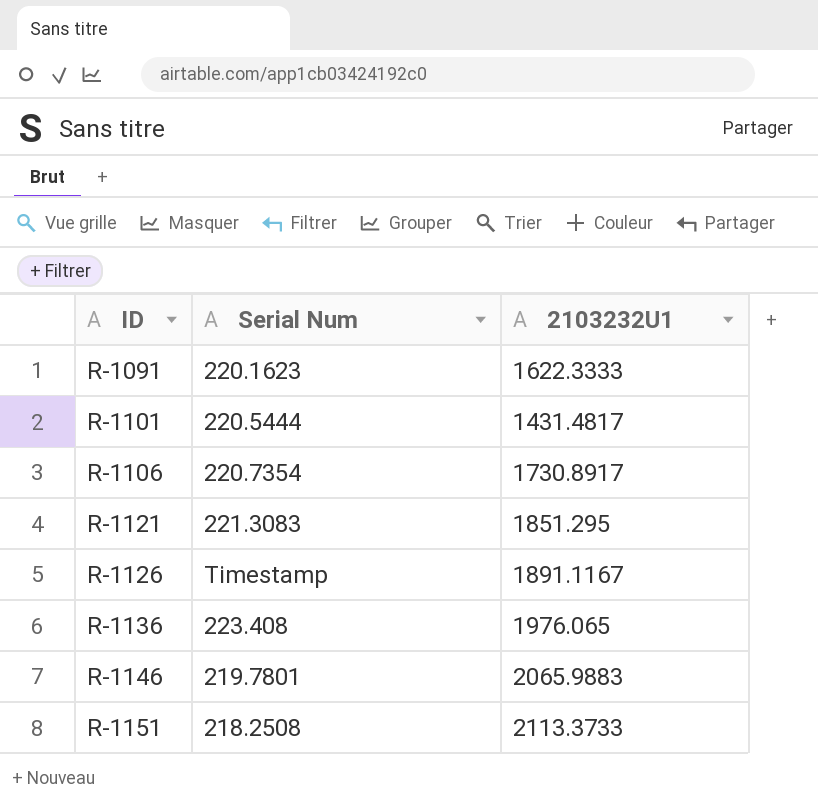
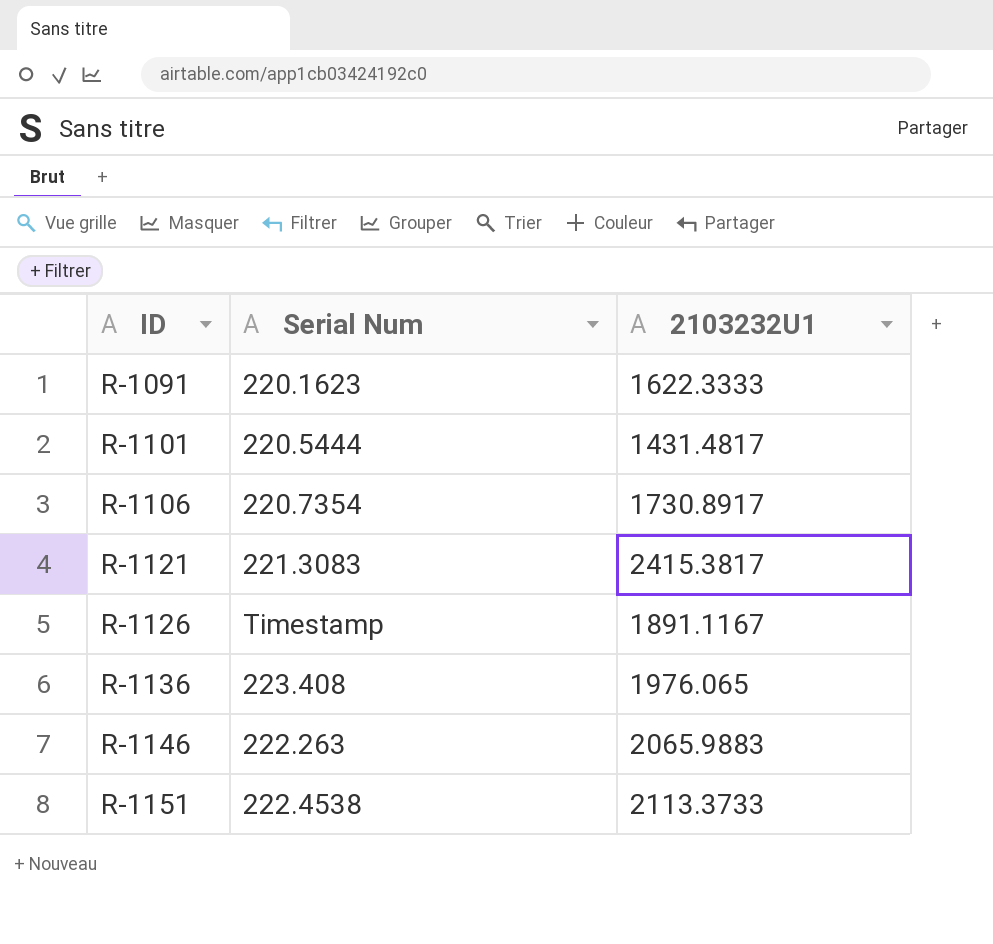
R-1121 | 2103232U1: 1851.295 -> 2415.3817
R-1146 | Serial Num: 219.7801 -> 222.263
R-1151 | Serial Num: 218.2508 -> 222.4538

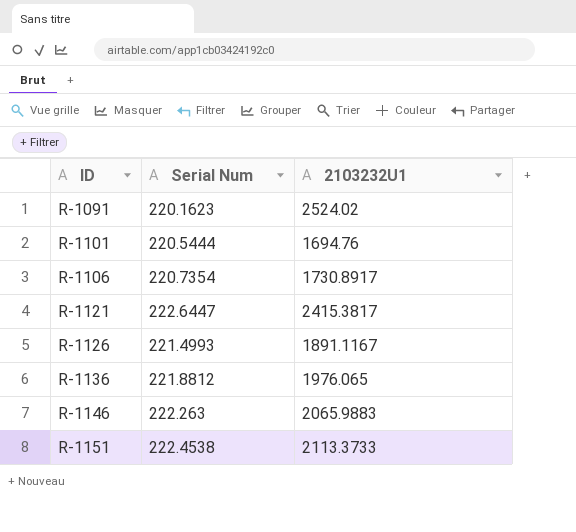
R-1091 | 2103232U1: 1622.3333 -> 2524.02
R-1101 | 2103232U1: 1431.4817 -> 1694.76
R-1121 | Serial Num: 221.3083 -> 222.6447
R-1126 | Serial Num: Timestamp -> 221.4993
R-1136 | Serial Num: 223.408 -> 221.8812

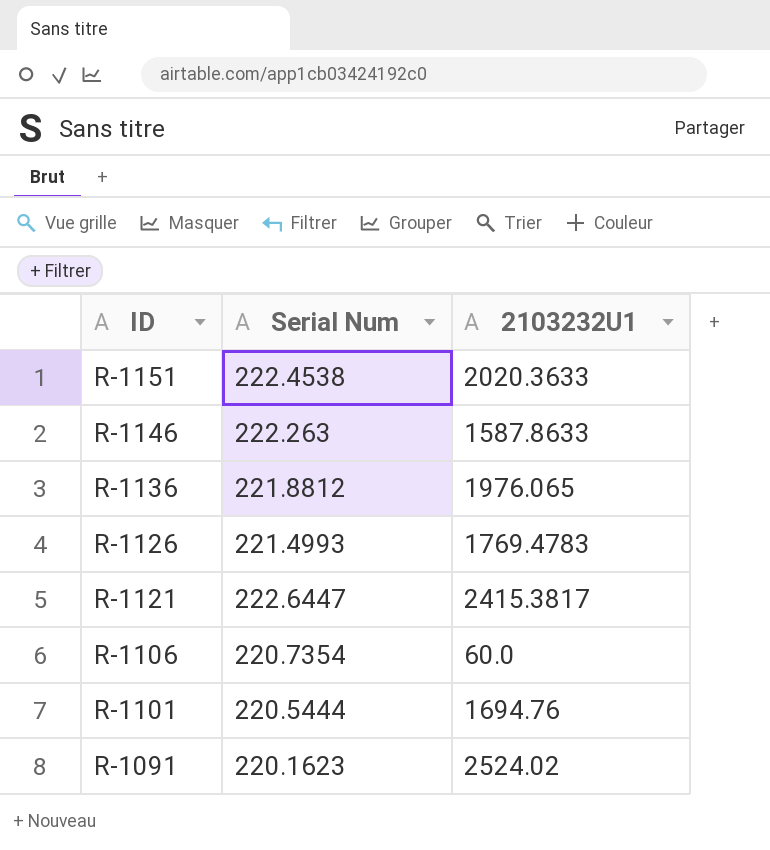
row order: ID ascending -> ID descending
R-1151 | 2103232U1: 2113.3733 -> 2020.3633
R-1146 | 2103232U1: 2065.9883 -> 1587.8633
R-1126 | 2103232U1: 1891.1167 -> 1769.4783
R-1106 | 2103232U1: 1730.8917 -> 60.0

